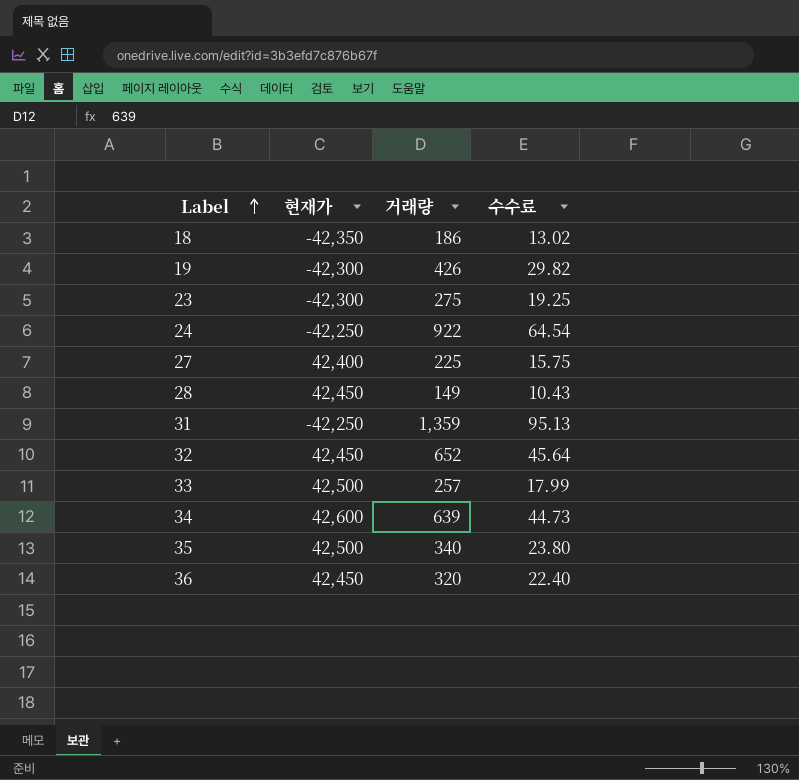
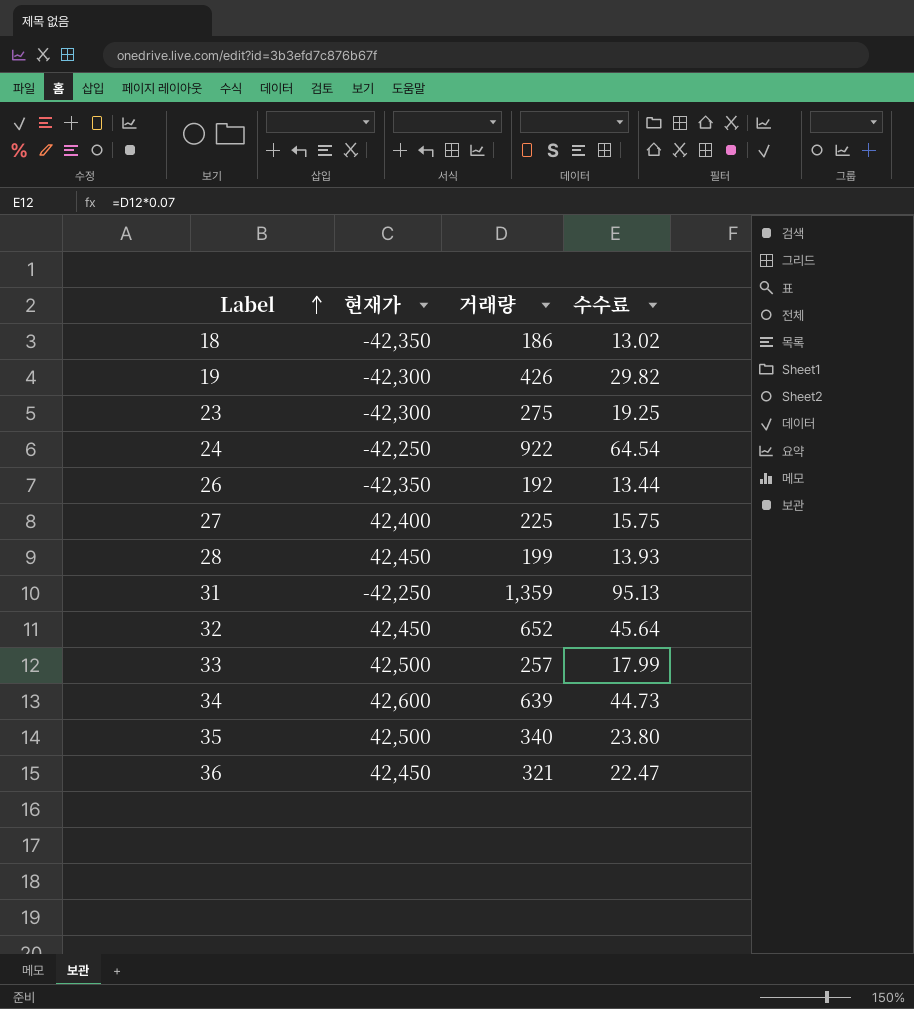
row 26: none -> -42,350 | 192 | 13.44
28 | 거래량: 149 -> 199
28 | 수수료: 10.43 -> 13.93
36 | 거래량: 320 -> 321
36 | 수수료: 22.40 -> 22.47

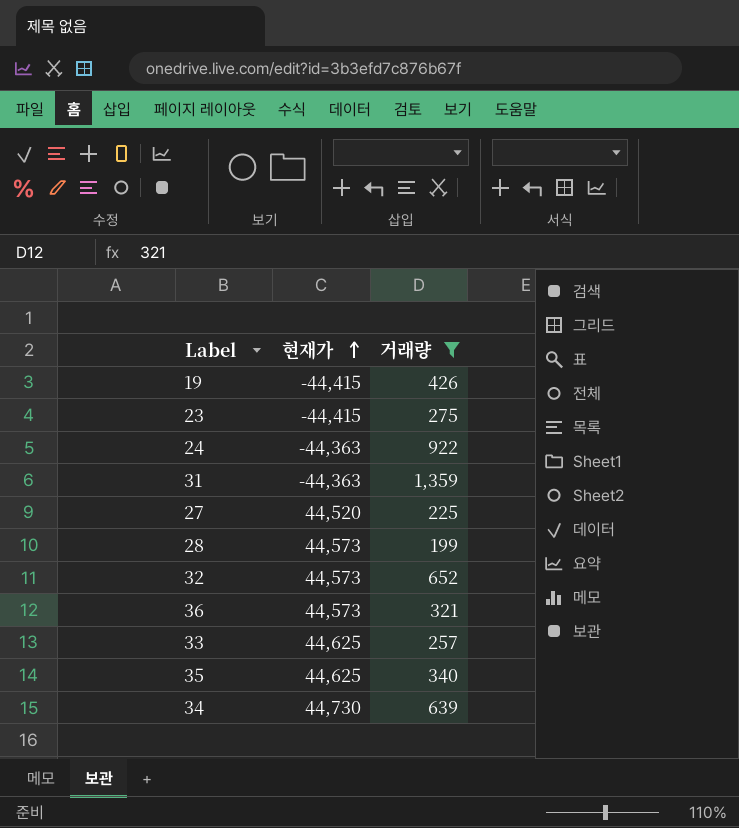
filter: none -> 거래량 >= 199
row order: Label ascending -> 현재가 ascending
column 수수료 | formula: [거래량] * 0.07 -> none
19 | 현재가: -42,300 -> -44,415
23 | 현재가: -42,300 -> -44,415
24 | 현재가: -42,250 -> -44,363
31 | 현재가: -42,250 -> -44,363
27 | 현재가: 42,400 -> 44,520
28 | 현재가: 42,450 -> 44,573
32 | 현재가: 42,450 -> 44,573
36 | 현재가: 42,450 -> 44,573
33 | 현재가: 42,500 -> 44,625
35 | 현재가: 42,500 -> 44,625
34 | 현재가: 42,600 -> 44,730

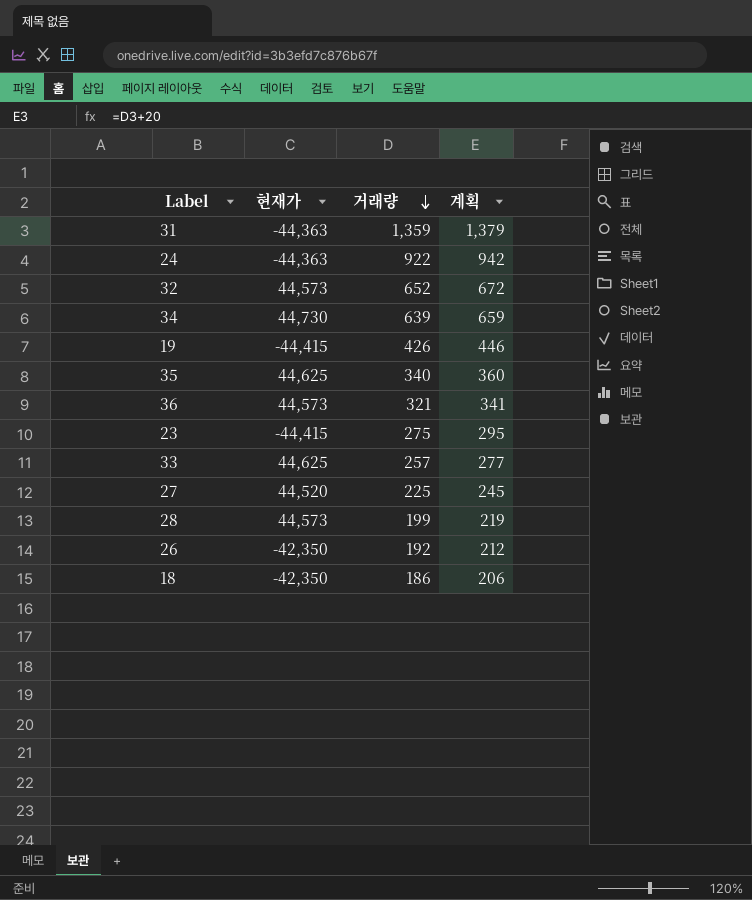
filter: 거래량 >= 199 -> none
row order: 현재가 ascending -> 거래량 descending
column 계획 | formula: none -> [거래량] + 20

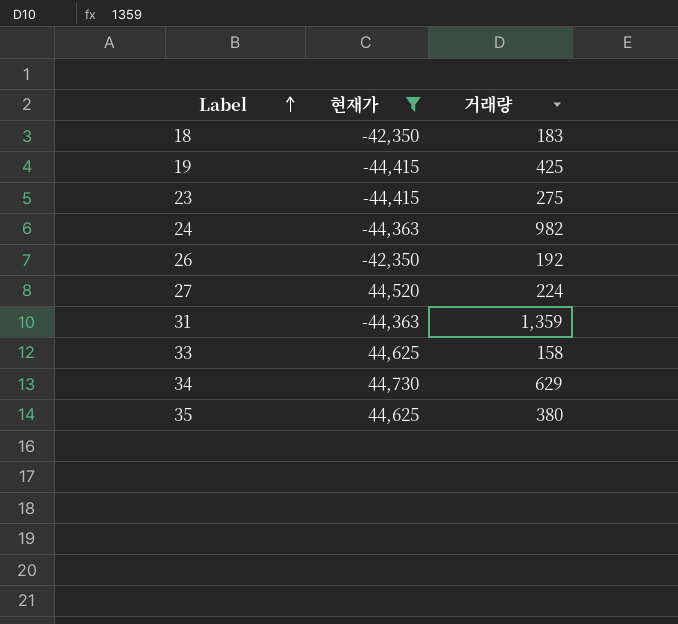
filter: none -> 현재가 != 44,573
row order: 거래량 descending -> Label ascending
column 계획 | formula: [거래량] + 20 -> none
18 | 거래량: 186 -> 183
19 | 거래량: 426 -> 425
24 | 거래량: 922 -> 982
27 | 거래량: 225 -> 224
33 | 거래량: 257 -> 158
34 | 거래량: 639 -> 629
35 | 거래량: 340 -> 380

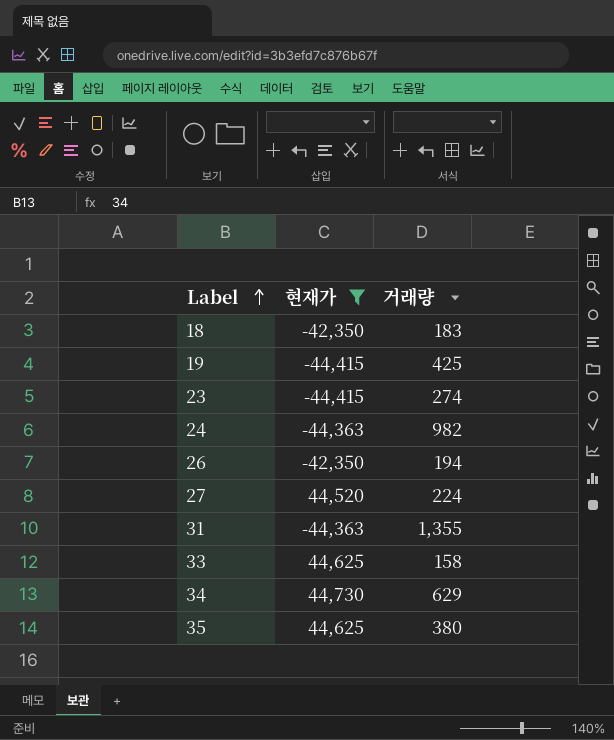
23 | 거래량: 275 -> 274
26 | 거래량: 192 -> 194
31 | 거래량: 1,359 -> 1,355

